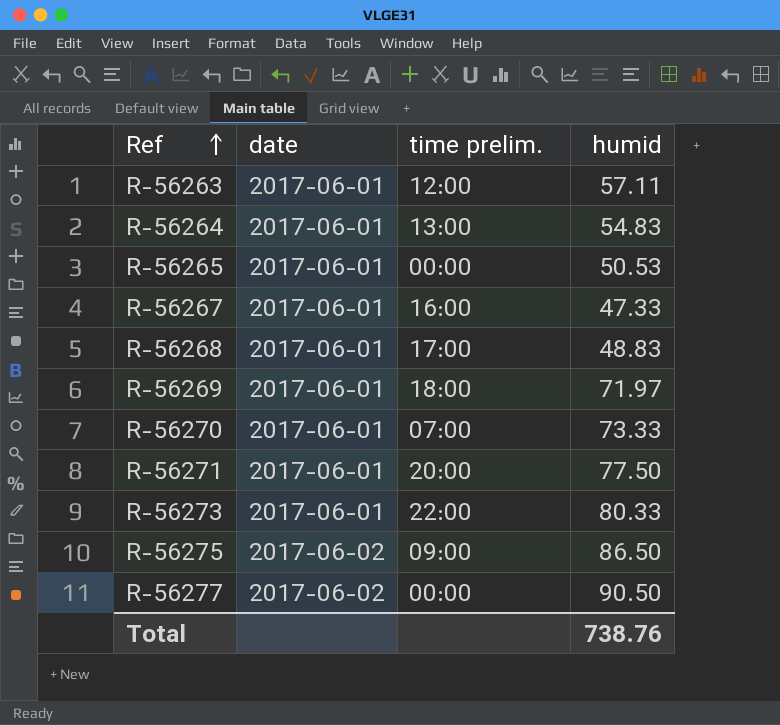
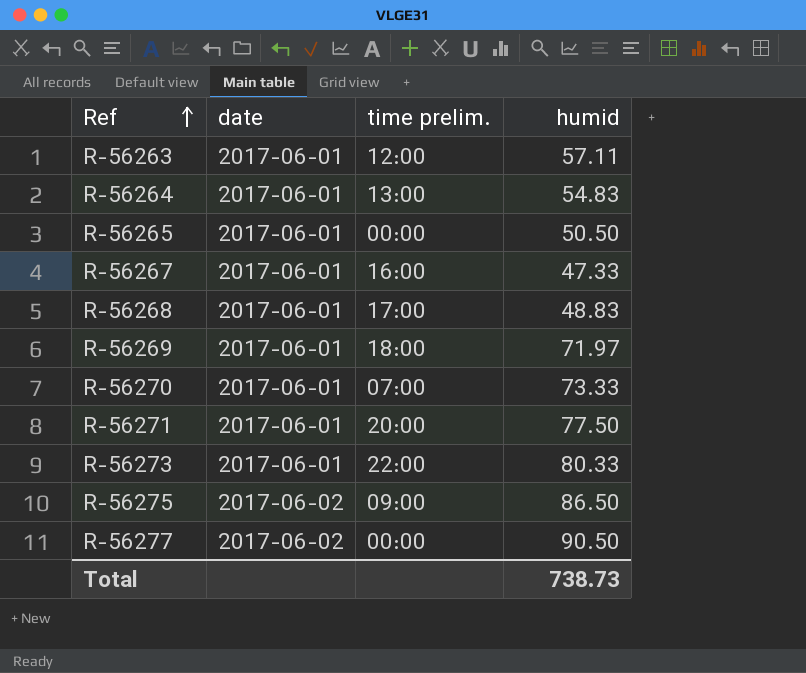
R-56265 | humid: 50.53 -> 50.50
Total | humid: 738.76 -> 738.73

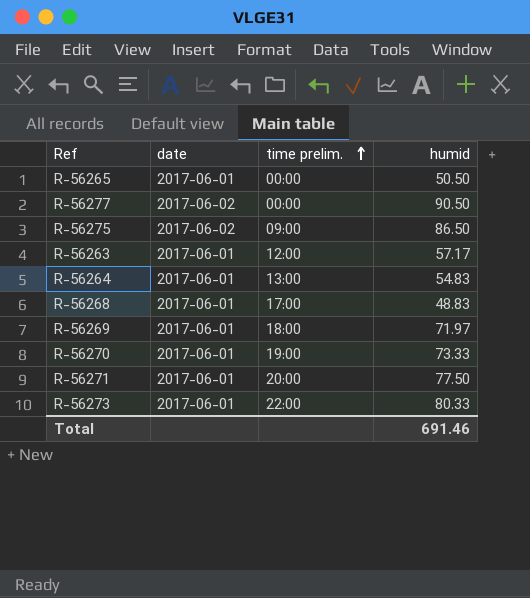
row order: Ref ascending -> time prelim. ascending
row R-56267: 2017-06-01 | 16:00 | 47.33 -> none
R-56263 | humid: 57.11 -> 57.17
R-56270 | time prelim.: 07:00 -> 19:00
Total | humid: 738.73 -> 691.46

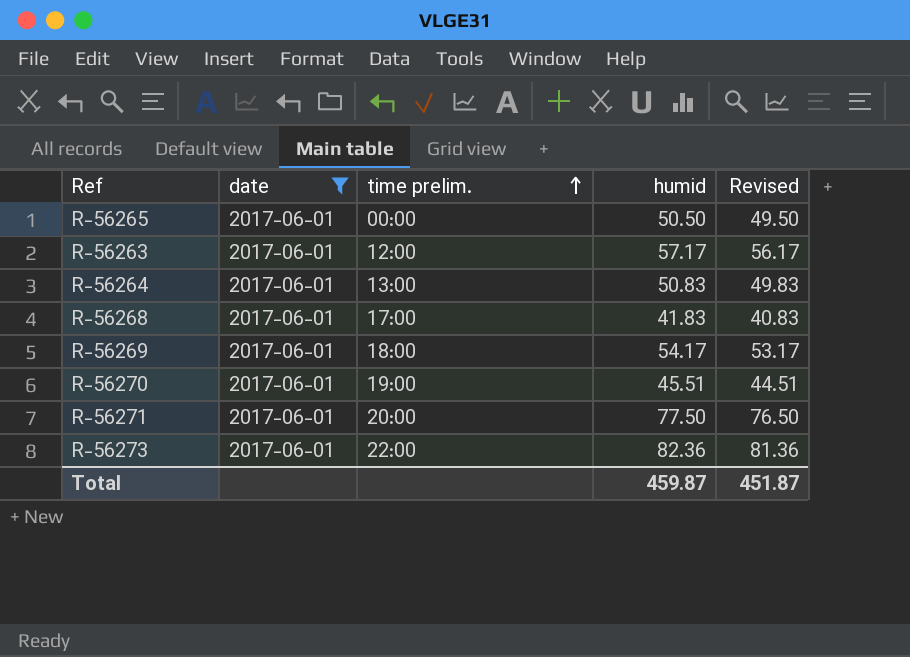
filter: none -> date = 2017-06-01
column Revised | formula: none -> [humid] - 1
R-56264 | humid: 54.83 -> 50.83
R-56268 | humid: 48.83 -> 41.83
R-56269 | humid: 71.97 -> 54.17
R-56270 | humid: 73.33 -> 45.51
R-56273 | humid: 80.33 -> 82.36
Total | humid: 691.46 -> 459.87

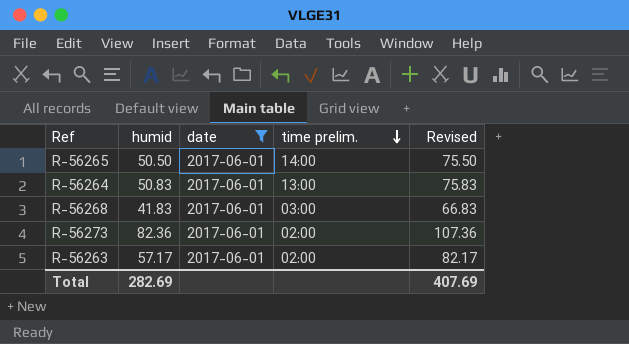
row order: time prelim. ascending -> time prelim. descending
column humid | position: 4 -> 2
column Revised | formula: [humid] - 1 -> [humid] + 25
row R-56269: 2017-06-01 | 18:00 | 54.17 | 53.17 -> none
row R-56270: 2017-06-01 | 19:00 | 45.51 | 44.51 -> none
row R-56271: 2017-06-01 | 20:00 | 77.50 | 76.50 -> none
R-56265 | time prelim.: 00:00 -> 14:00
R-56268 | time prelim.: 17:00 -> 03:00
R-56273 | time prelim.: 22:00 -> 02:00
R-56263 | time prelim.: 12:00 -> 02:00
Total | humid: 459.87 -> 282.69
Total | Revised: 451.87 -> 407.69

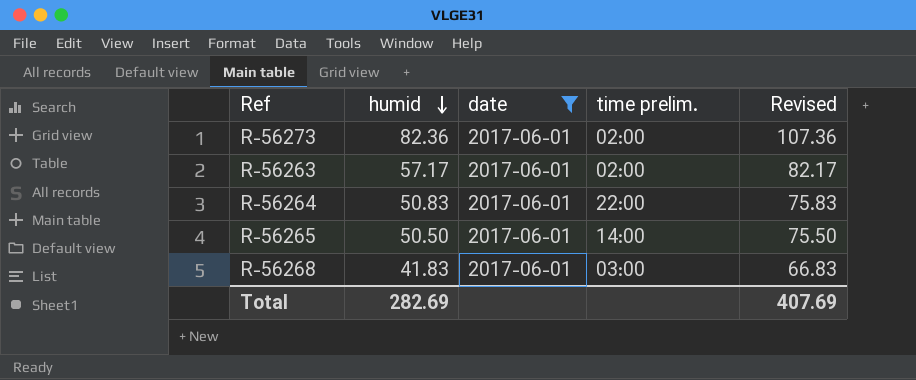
row order: time prelim. descending -> humid descending
R-56264 | time prelim.: 13:00 -> 22:00

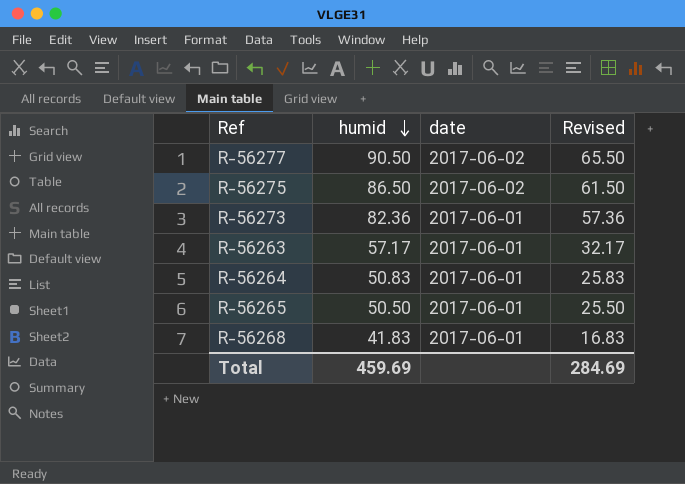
filter: date = 2017-06-01 -> none
column time prelim. | position: 4 -> none
column Revised | formula: [humid] + 25 -> [humid] - 25
Total | humid: 282.69 -> 459.69
Total | Revised: 407.69 -> 284.69

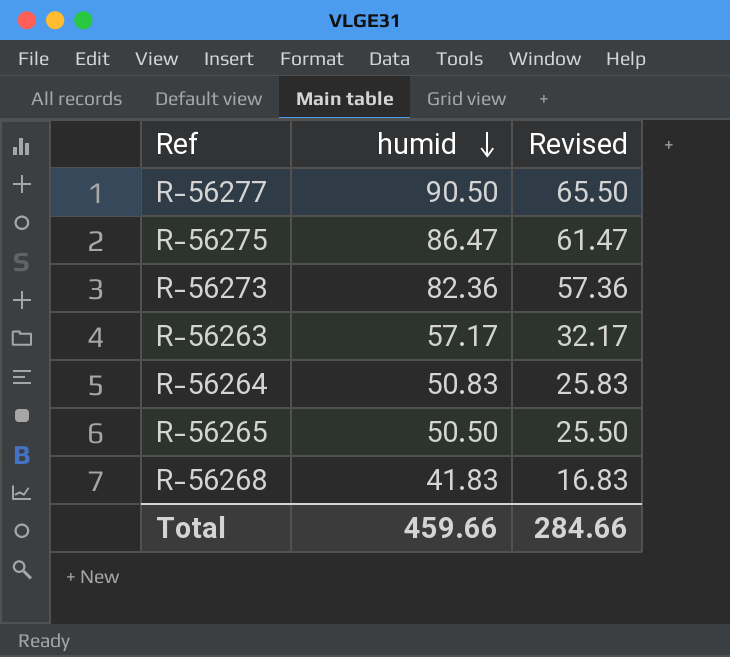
column date | position: 3 -> none
R-56275 | humid: 86.50 -> 86.47
R-56275 | Revised: 61.50 -> 61.47
Total | humid: 459.69 -> 459.66
Total | Revised: 284.69 -> 284.66

